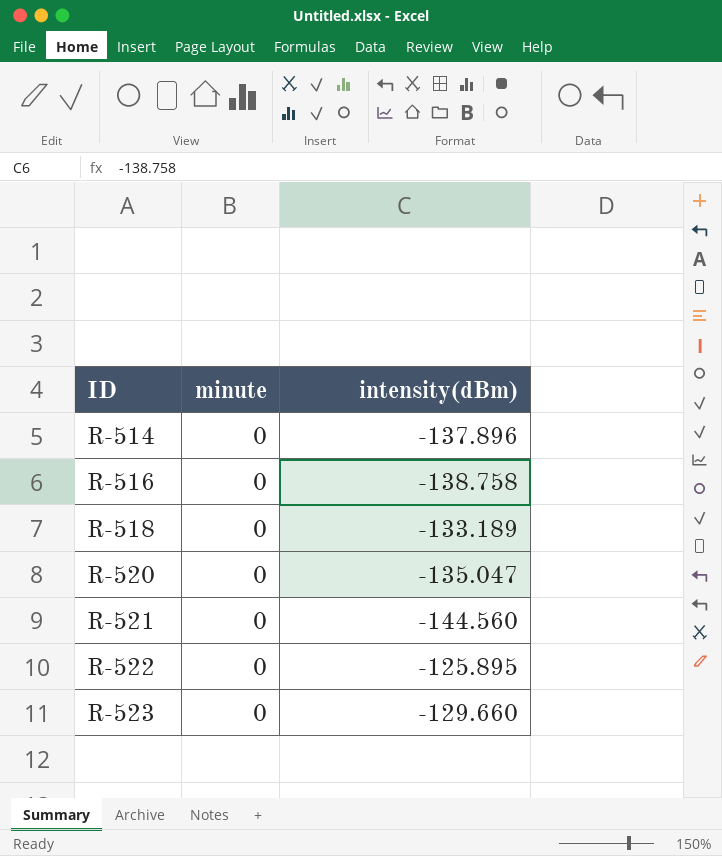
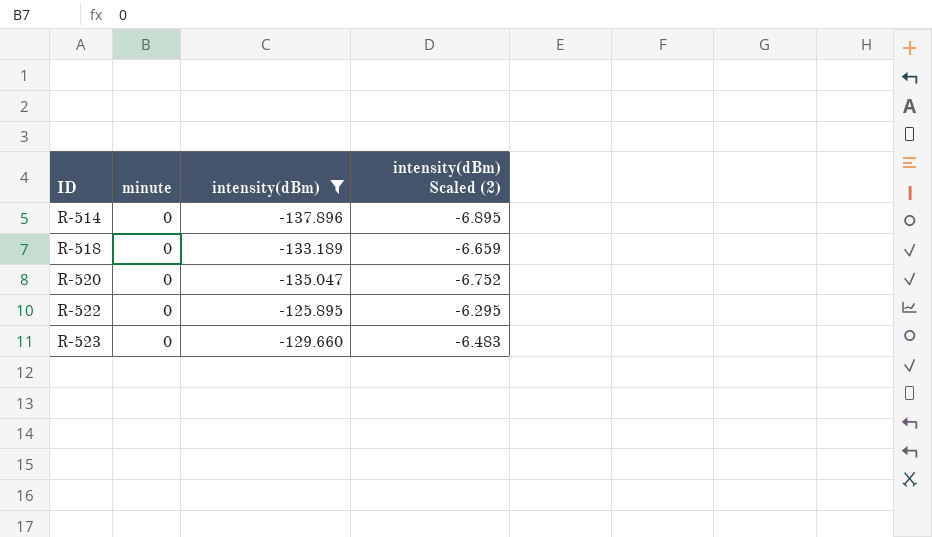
filter: none -> intensity(dBm) >= -137.896
column intensity(dBm) Scaled (2) | formula: none -> [intensity(dBm)] * 0.05

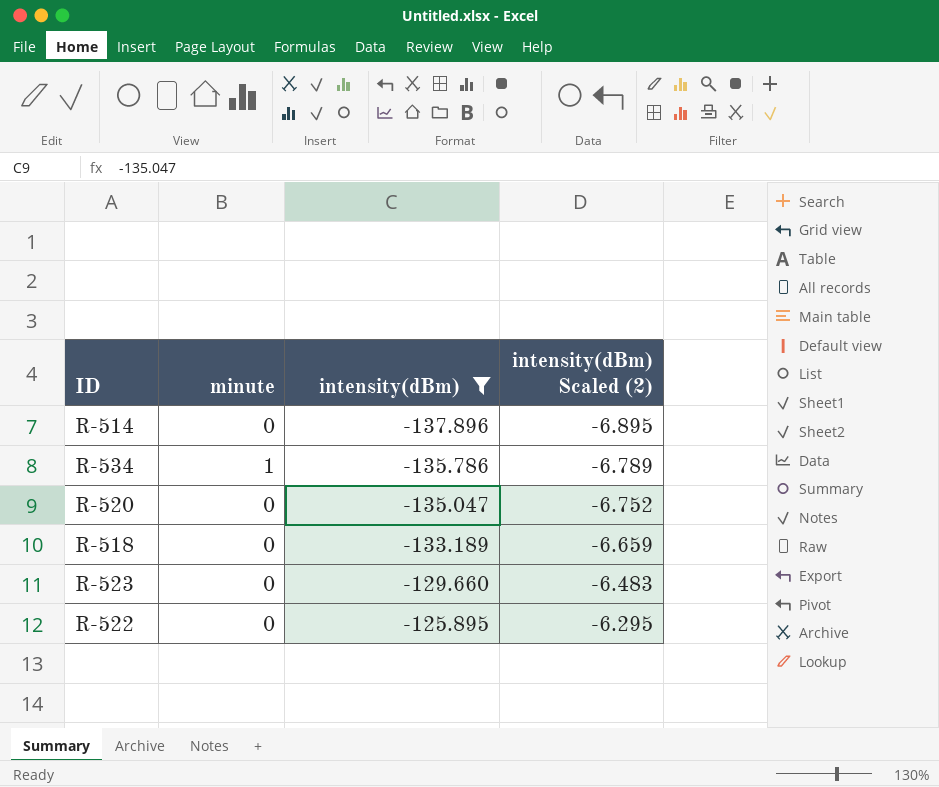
row order: ID ascending -> intensity(dBm) ascending
row R-534: none -> 1 | -135.786 | -6.789

